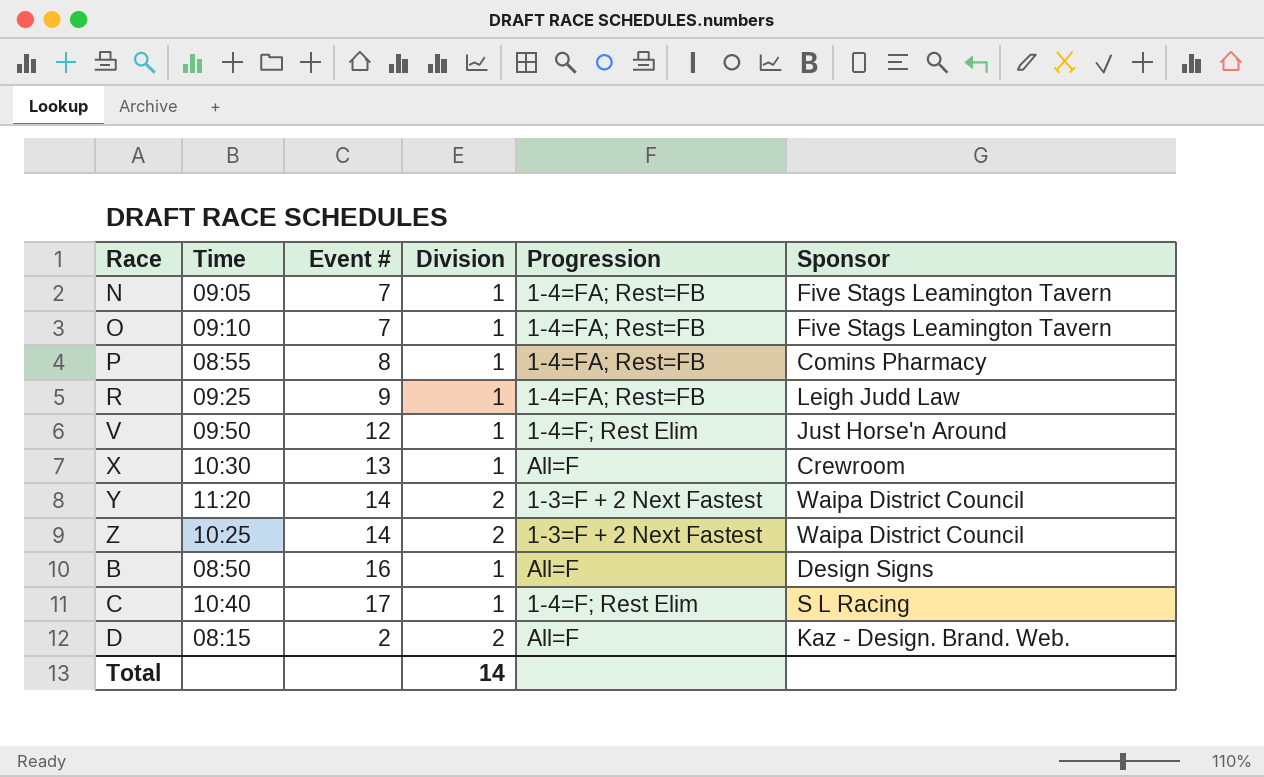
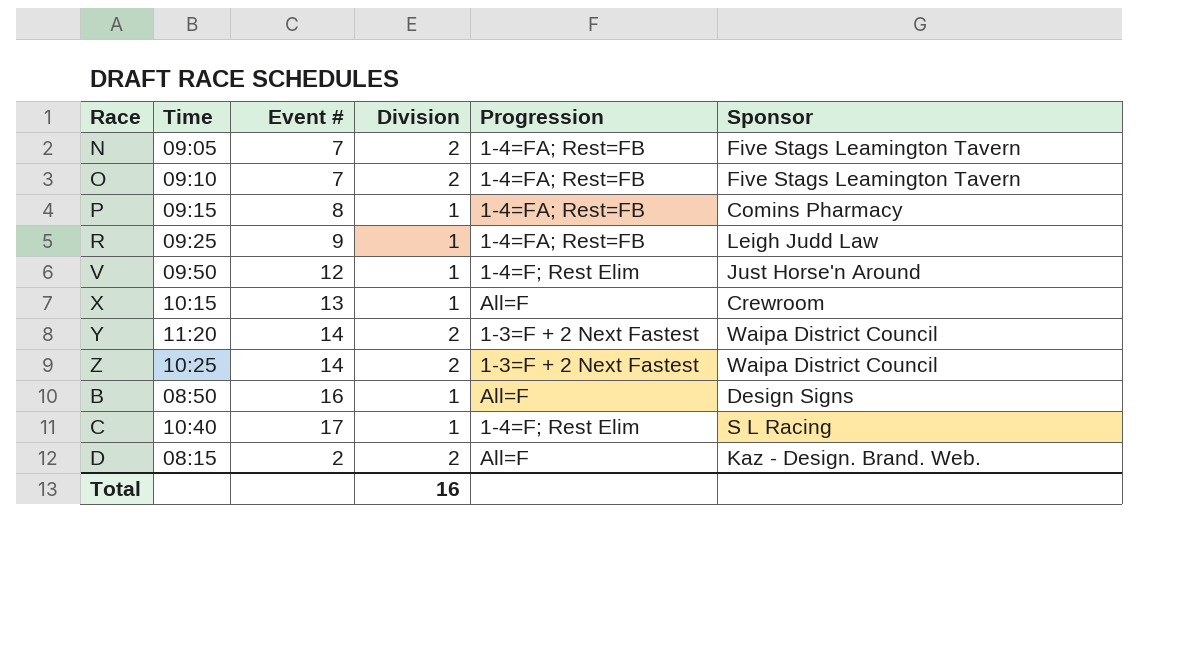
N | Division: 1 -> 2
O | Division: 1 -> 2
P | Time: 08:55 -> 09:15
X | Time: 10:30 -> 10:15
Total | Division: 14 -> 16

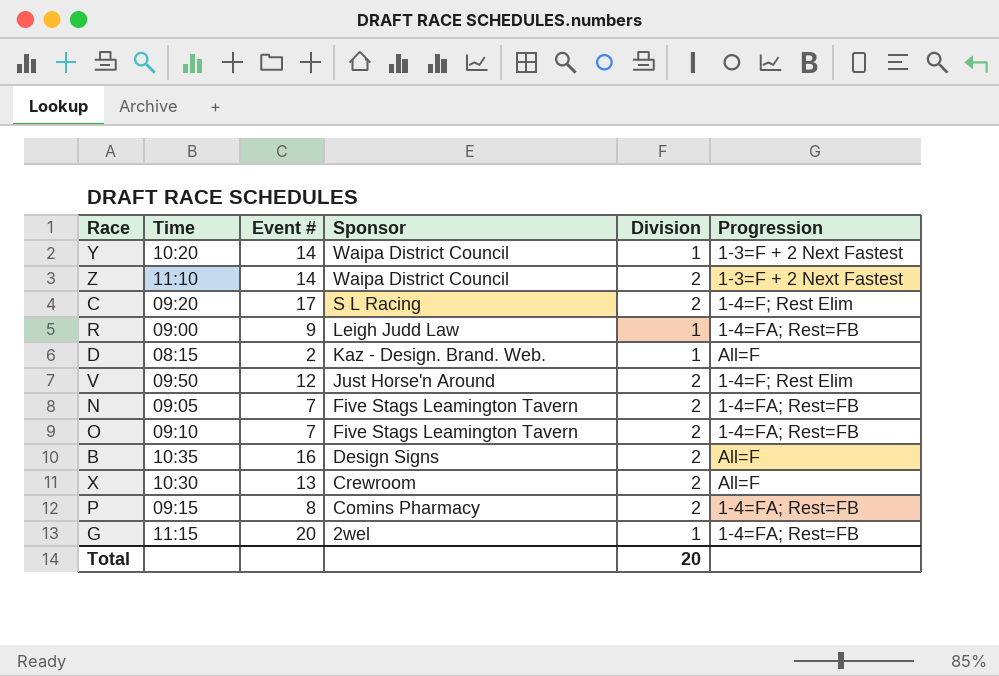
row order: none -> Sponsor descending
column Sponsor | position: 6 -> 4
Y | Time: 11:20 -> 10:20
Y | Division: 2 -> 1
Z | Time: 10:25 -> 11:10
C | Time: 10:40 -> 09:20
C | Division: 1 -> 2
R | Time: 09:25 -> 09:00
D | Division: 2 -> 1
V | Division: 1 -> 2
B | Time: 08:50 -> 10:35
B | Division: 1 -> 2
X | Time: 10:15 -> 10:30
X | Division: 1 -> 2
P | Division: 1 -> 2
row G: none -> 11:15 | 20 | 2wel | 1 | 1-4=FA; Rest=FB
Total | Division: 16 -> 20

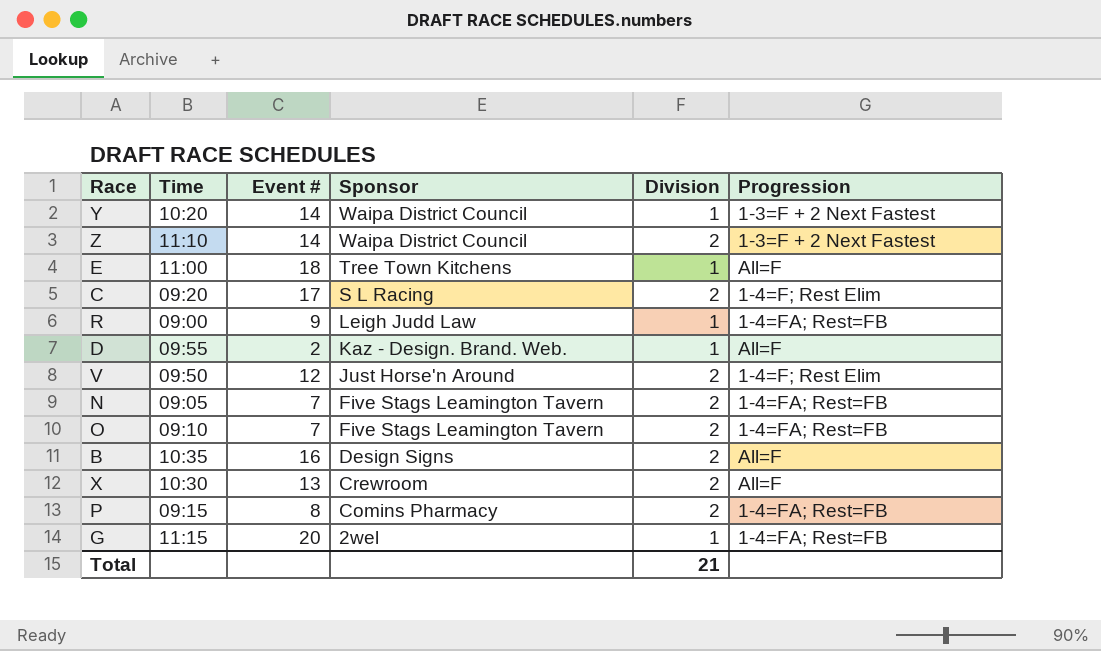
row E: none -> 11:00 | 18 | Tree Town Kitchens | 1 | All=F
D | Time: 08:15 -> 09:55
Total | Division: 20 -> 21

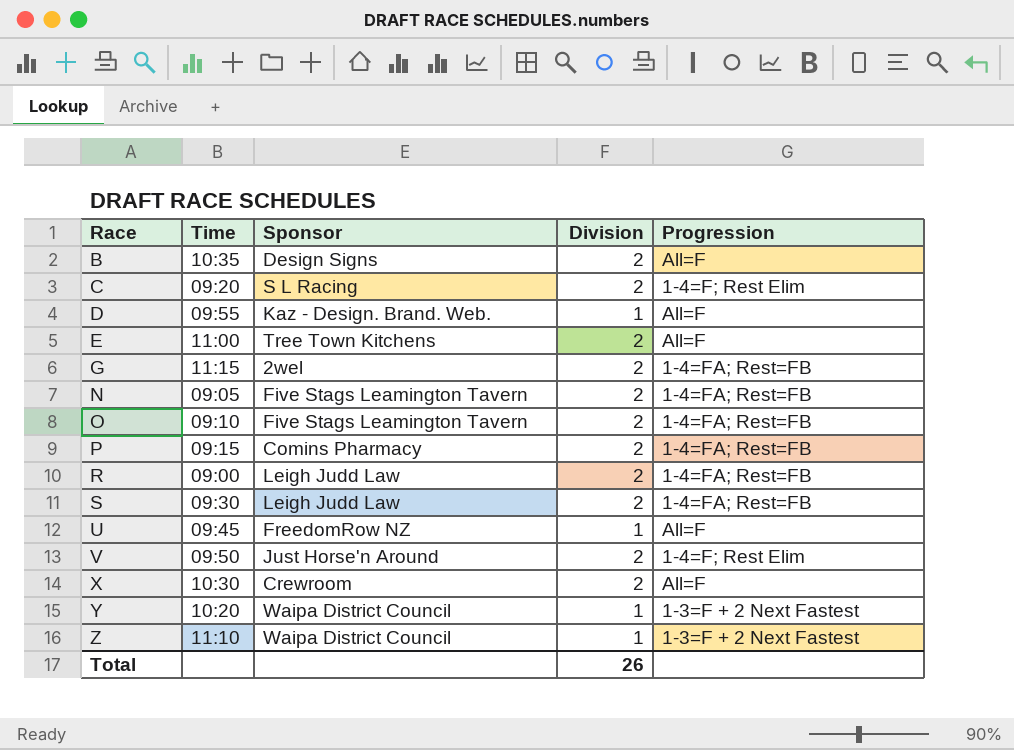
row order: Sponsor descending -> Race ascending
column Event # | position: 3 -> none
E | Division: 1 -> 2
G | Division: 1 -> 2
R | Division: 1 -> 2
row S: none -> 09:30 | Leigh Judd Law | 2 | 1-4=FA; Rest=FB
row U: none -> 09:45 | FreedomRow NZ | 1 | All=F
Z | Division: 2 -> 1
Total | Division: 21 -> 26

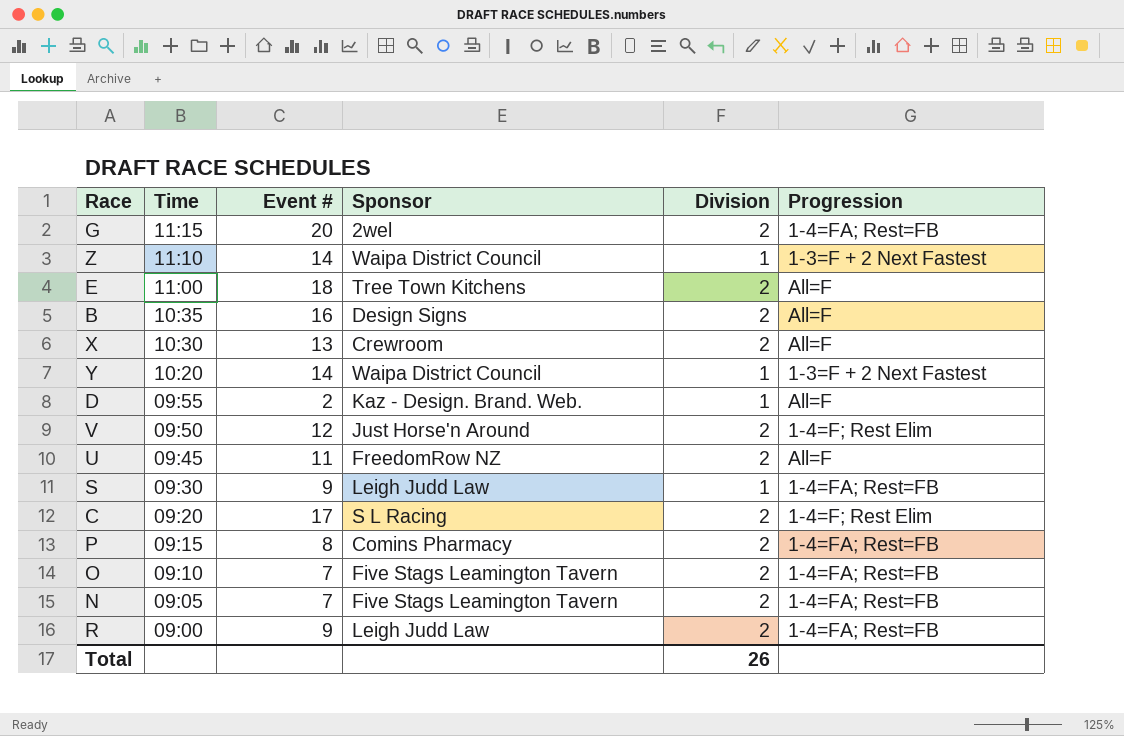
row order: Race ascending -> Time descending
column Event # | position: none -> 3
U | Division: 1 -> 2
S | Division: 2 -> 1

